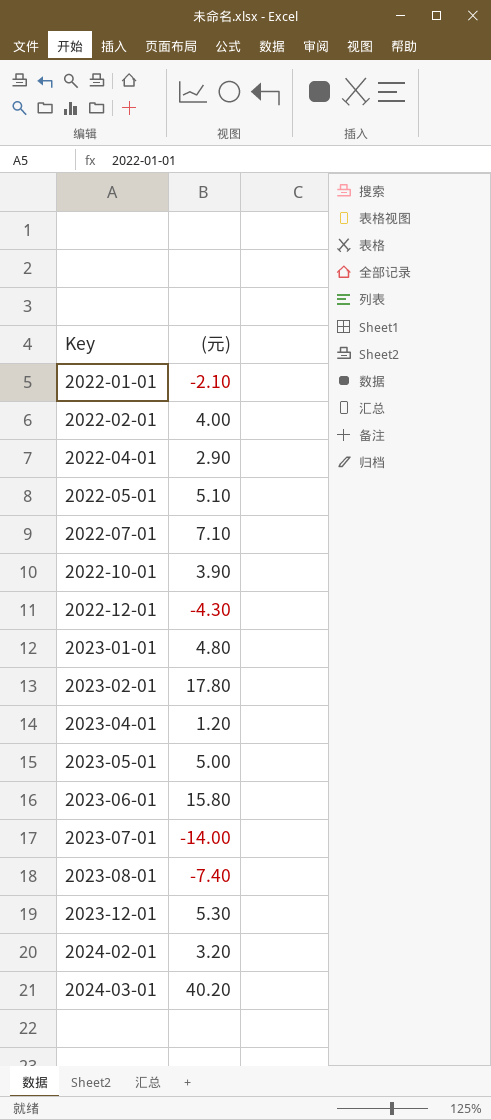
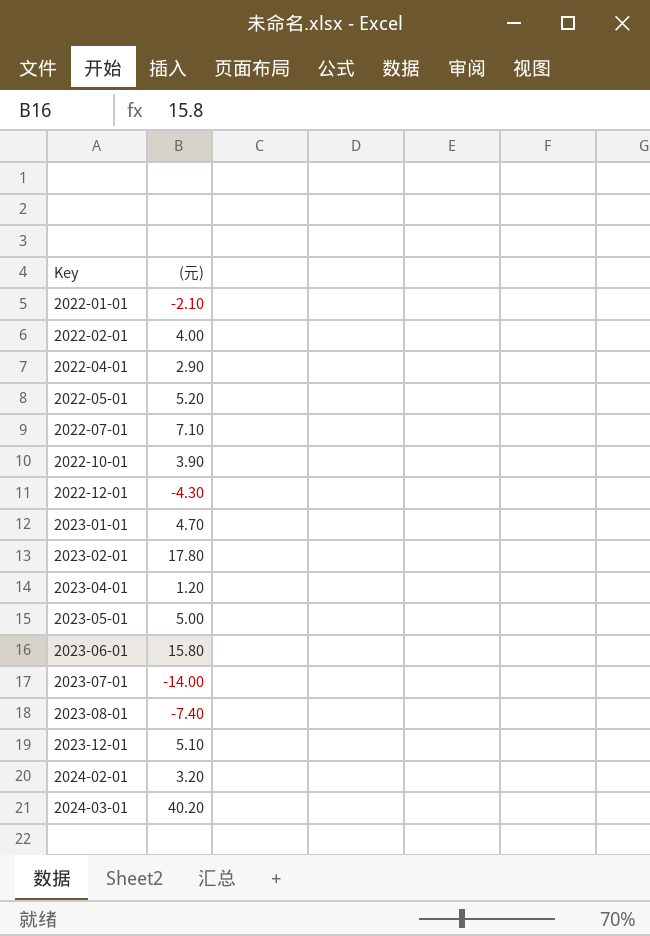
2022-05-01 | (元): 5.10 -> 5.20
2023-01-01 | (元): 4.80 -> 4.70
2023-12-01 | (元): 5.30 -> 5.10

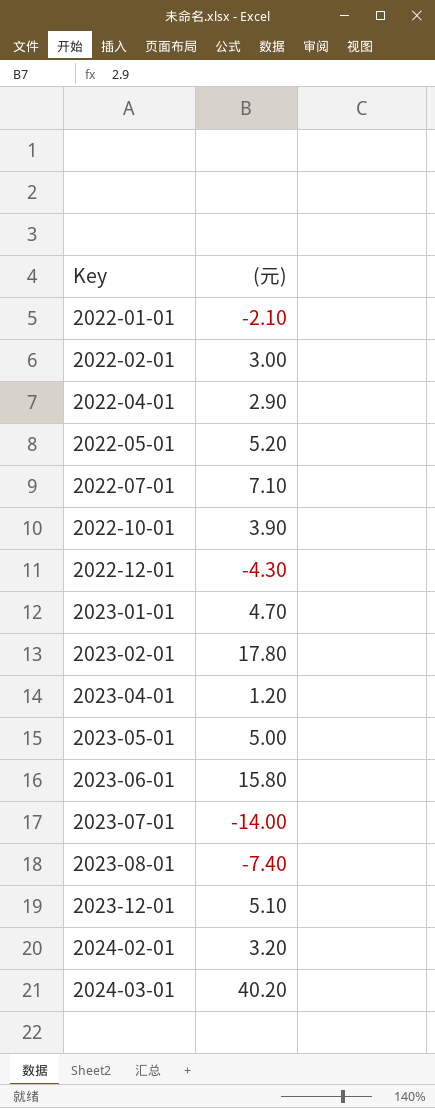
2022-02-01 | (元): 4.00 -> 3.00

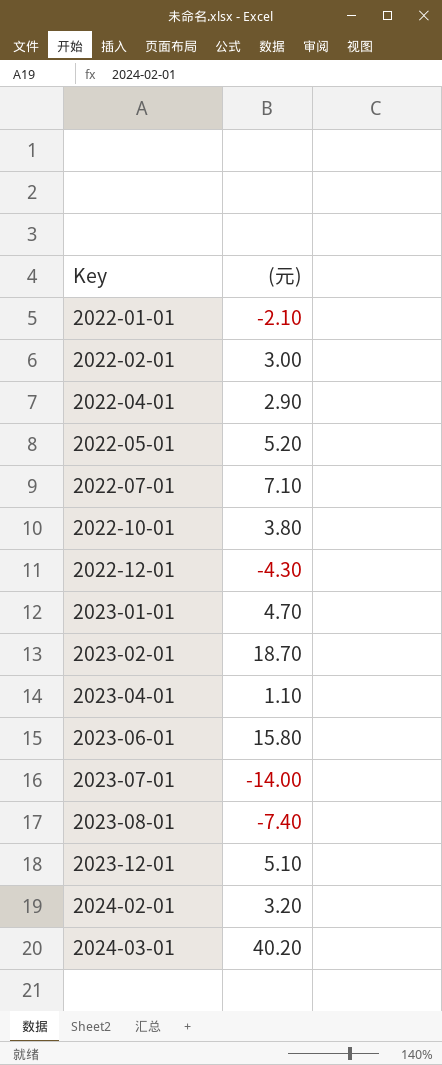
row 2023-05-01: 5.00 -> none
2022-10-01 | (元): 3.90 -> 3.80
2023-02-01 | (元): 17.80 -> 18.70
2023-04-01 | (元): 1.20 -> 1.10

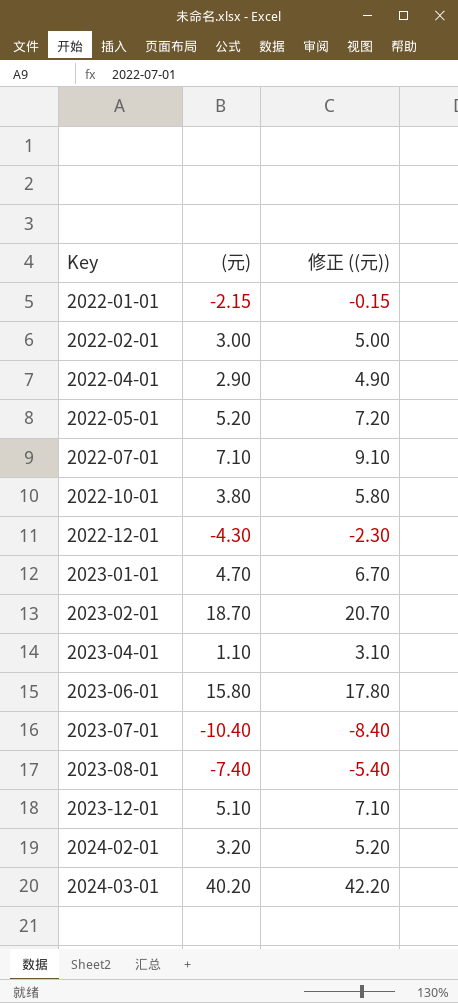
column 修正 ((元)) | formula: none -> [(元)] + 2
2022-01-01 | (元): -2.10 -> -2.15
2023-07-01 | (元): -14.00 -> -10.40

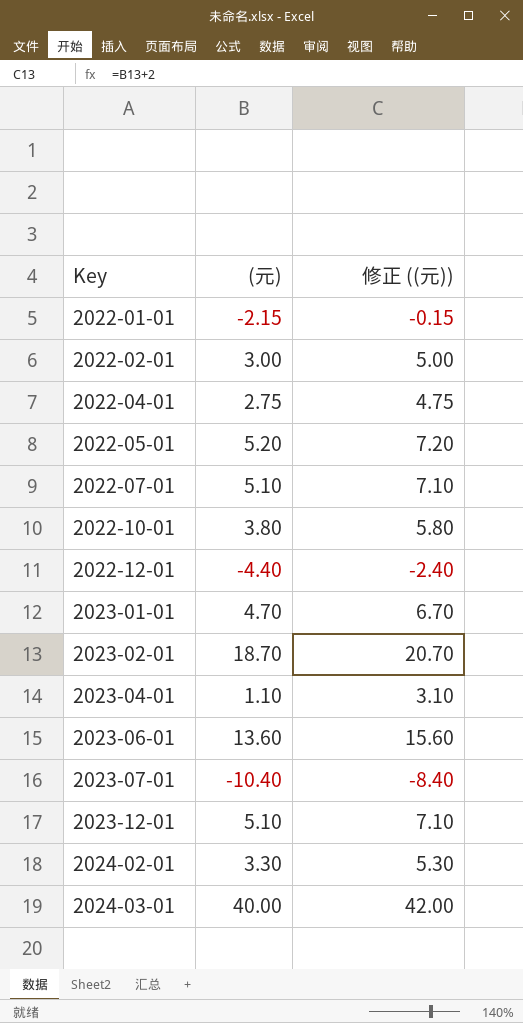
row 2023-08-01: -7.40 | -5.40 -> none
2022-04-01 | (元): 2.90 -> 2.75
2022-04-01 | 修正 ((元)): 4.90 -> 4.75
2022-07-01 | (元): 7.10 -> 5.10
2022-07-01 | 修正 ((元)): 9.10 -> 7.10
2022-12-01 | (元): -4.30 -> -4.40
2022-12-01 | 修正 ((元)): -2.30 -> -2.40
2023-06-01 | (元): 15.80 -> 13.60
2023-06-01 | 修正 ((元)): 17.80 -> 15.60
2024-02-01 | (元): 3.20 -> 3.30
2024-02-01 | 修正 ((元)): 5.20 -> 5.30
2024-03-01 | (元): 40.20 -> 40.00
2024-03-01 | 修正 ((元)): 42.20 -> 42.00

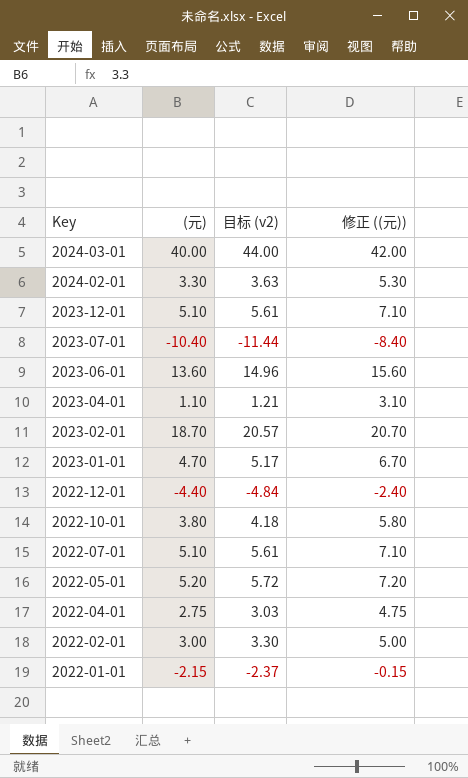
row order: Key ascending -> Key descending
column 目标 (v2) | formula: none -> [(元)] * 1.1

